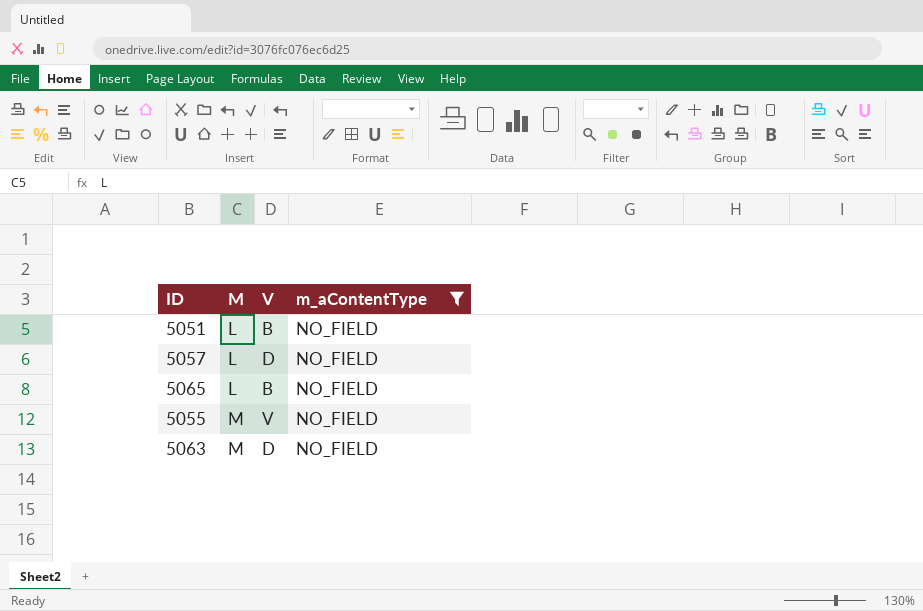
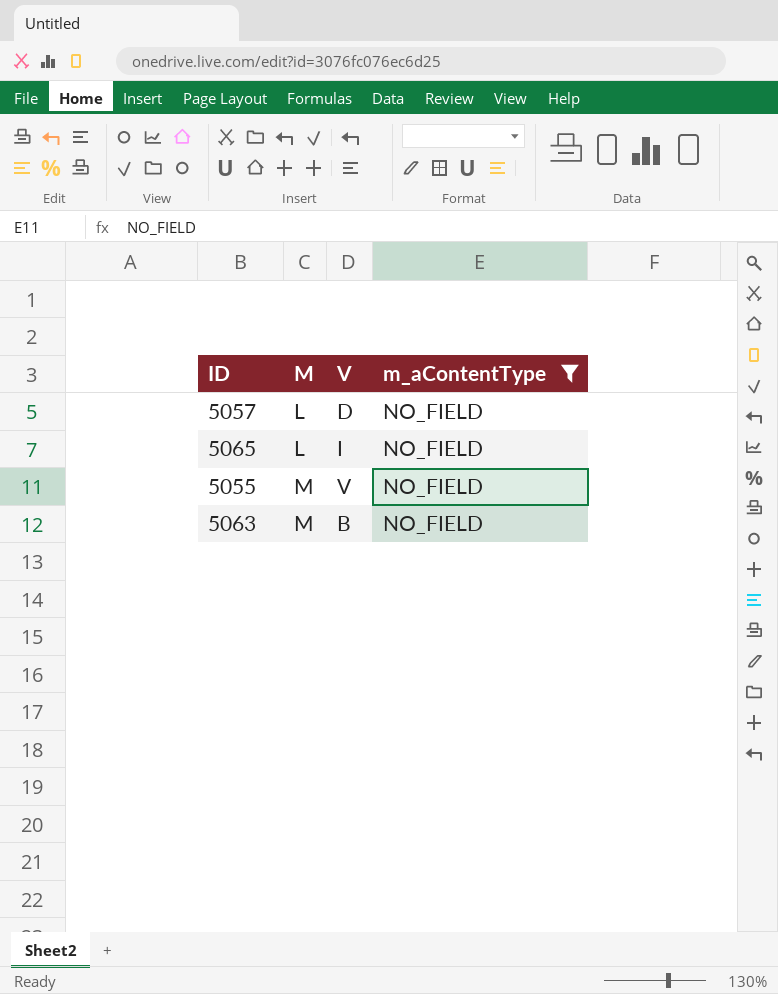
row 5051: L | B | NO_FIELD -> none
5065 | V: B -> I
5063 | V: D -> B

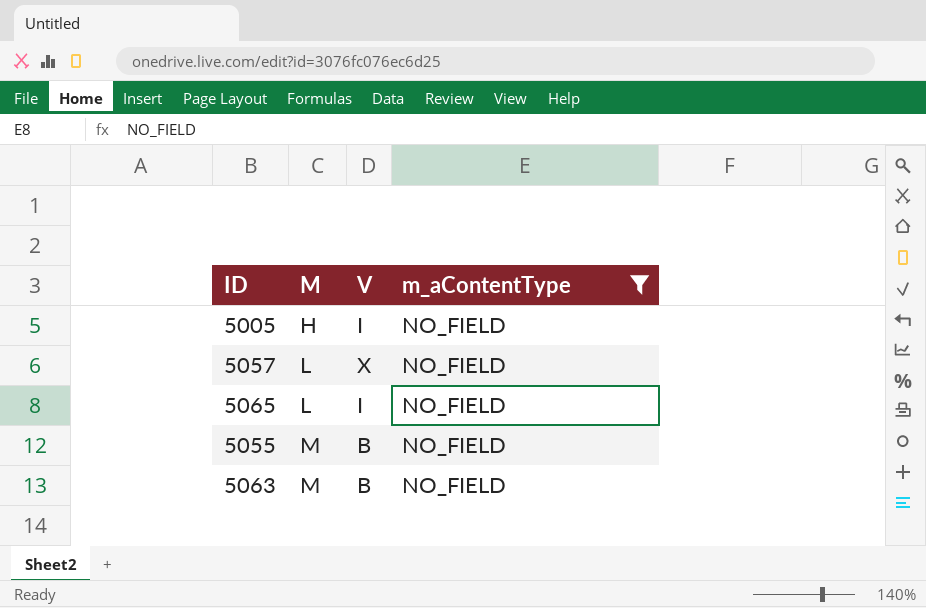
row 5005: none -> H | I | NO_FIELD
5057 | V: D -> X
5055 | V: V -> B

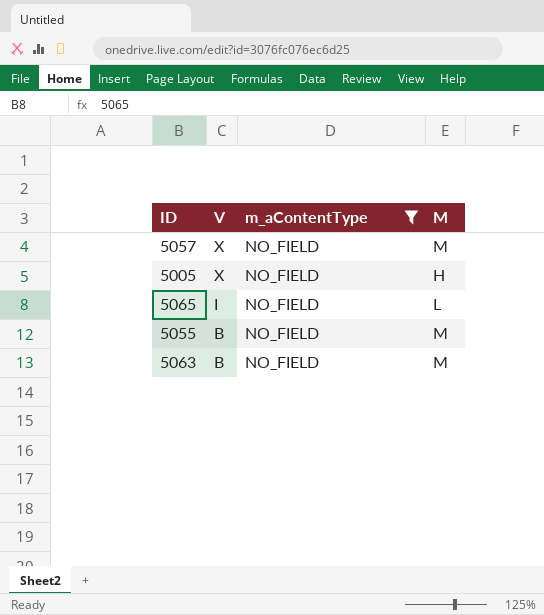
row order: M ascending -> V descending
column M | position: 2 -> 4
5057 | M: L -> M
5005 | V: I -> X

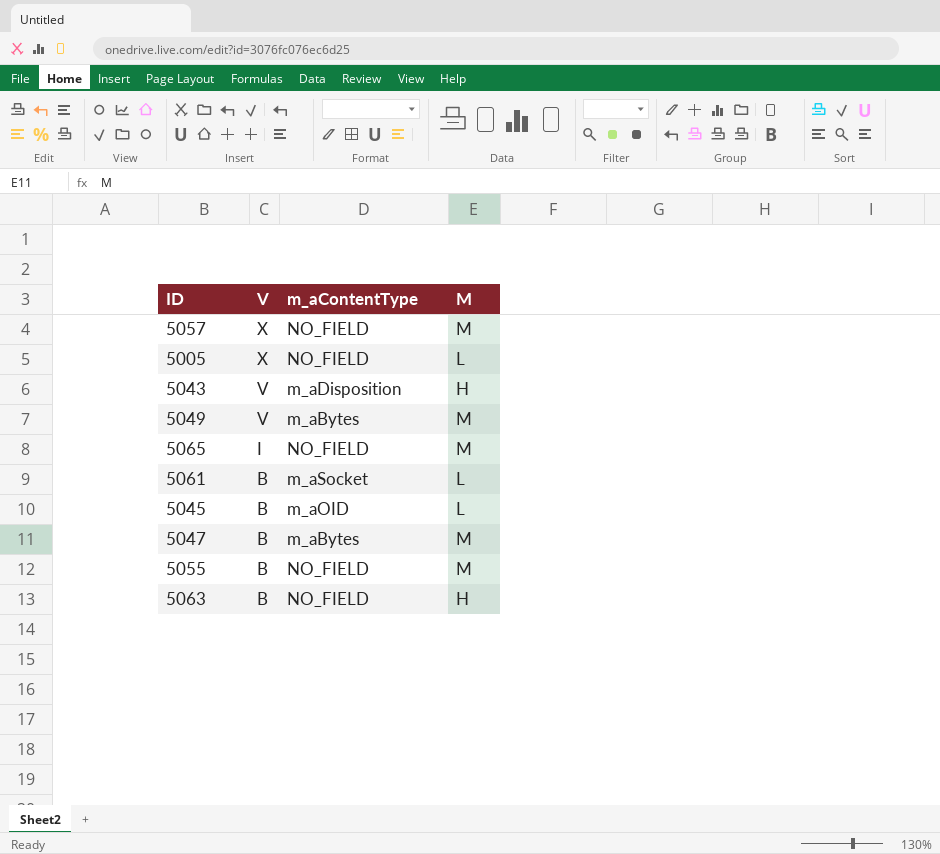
filter: m_aContentType = NO_FIELD -> none
5005 | M: H -> L
5065 | M: L -> M
5063 | M: M -> H

